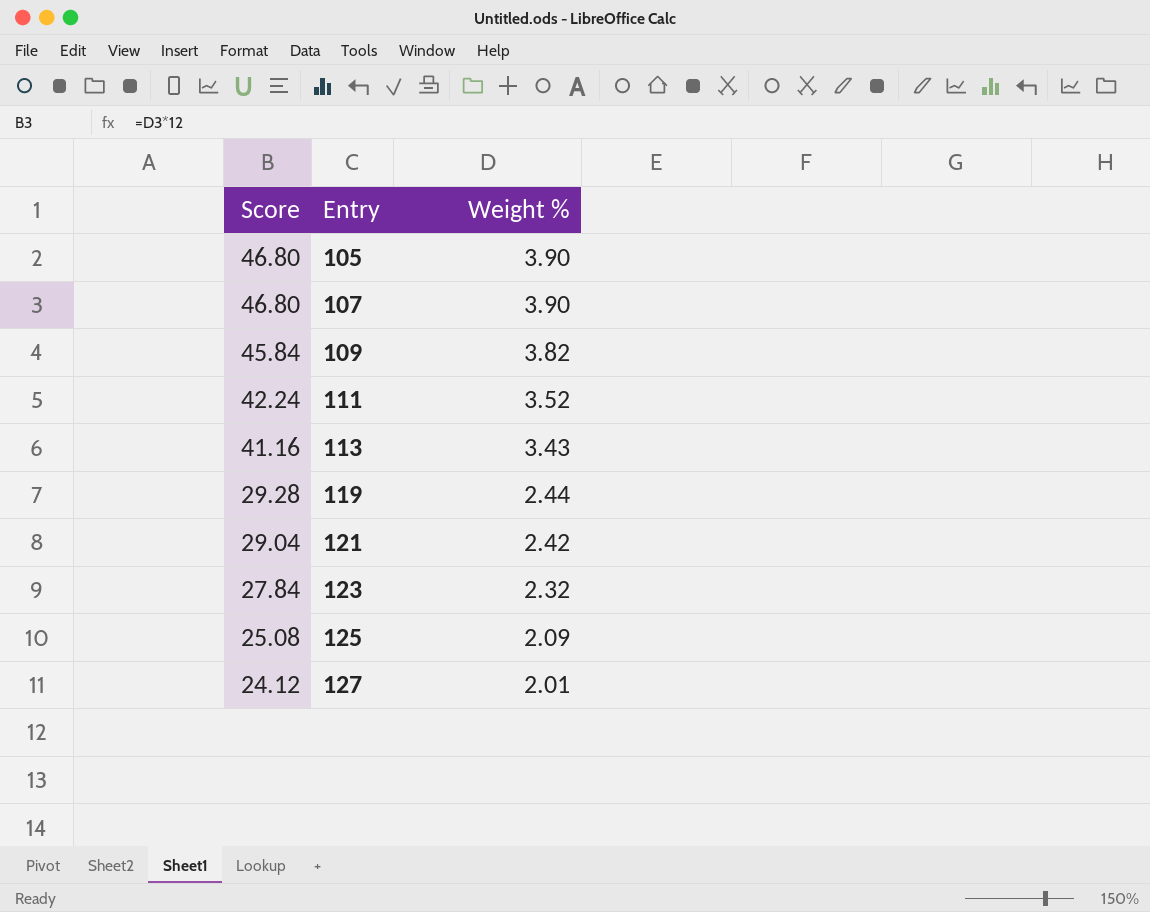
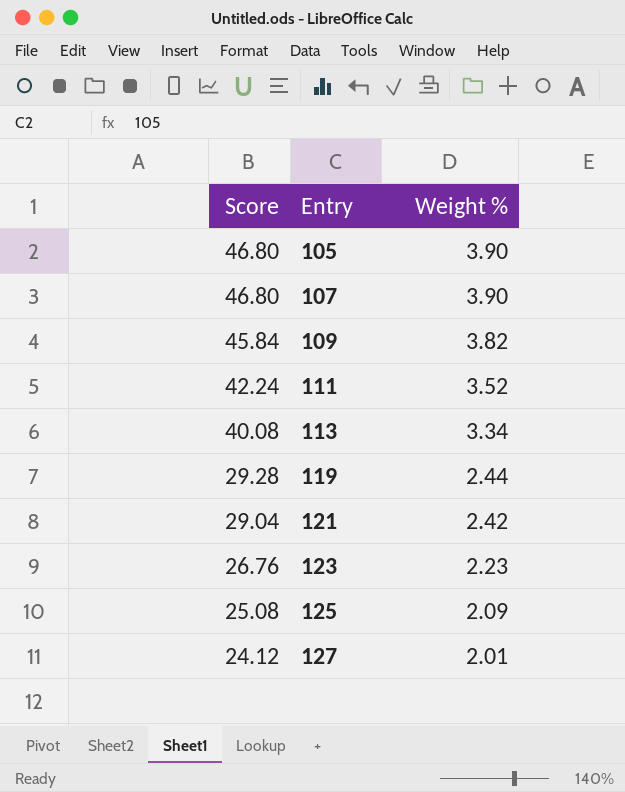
113 | Score: 41.16 -> 40.08
113 | Weight %: 3.43 -> 3.34
123 | Score: 27.84 -> 26.76
123 | Weight %: 2.32 -> 2.23

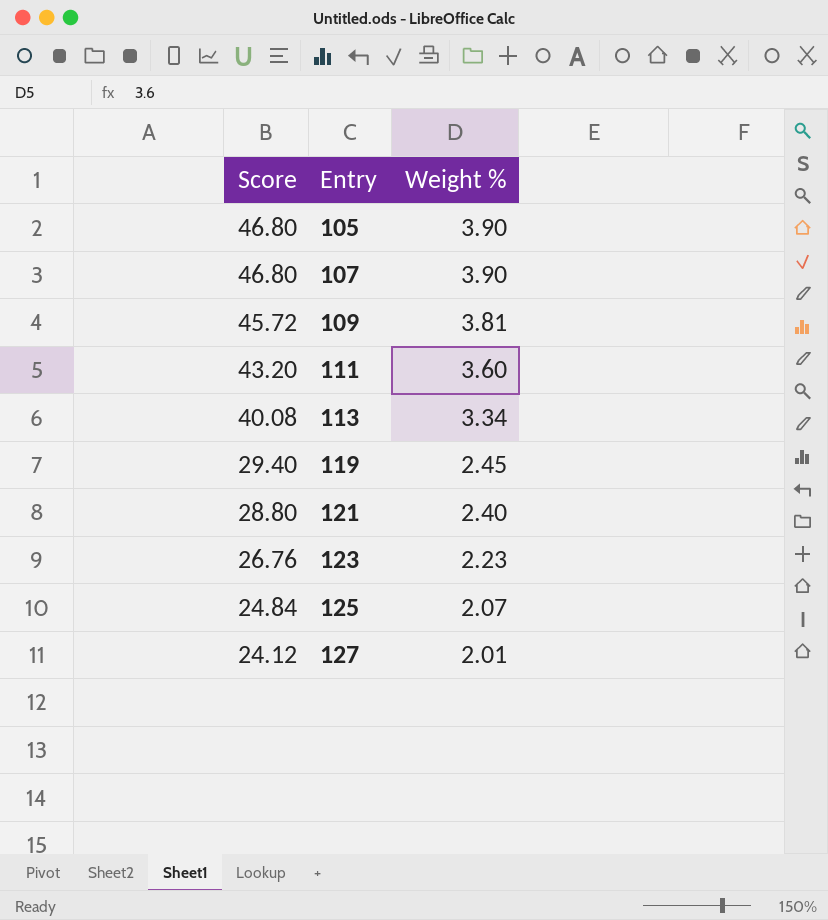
109 | Score: 45.84 -> 45.72
109 | Weight %: 3.82 -> 3.81
111 | Score: 42.24 -> 43.20
111 | Weight %: 3.52 -> 3.60
119 | Score: 29.28 -> 29.40
119 | Weight %: 2.44 -> 2.45
121 | Score: 29.04 -> 28.80
121 | Weight %: 2.42 -> 2.40
125 | Score: 25.08 -> 24.84
125 | Weight %: 2.09 -> 2.07

